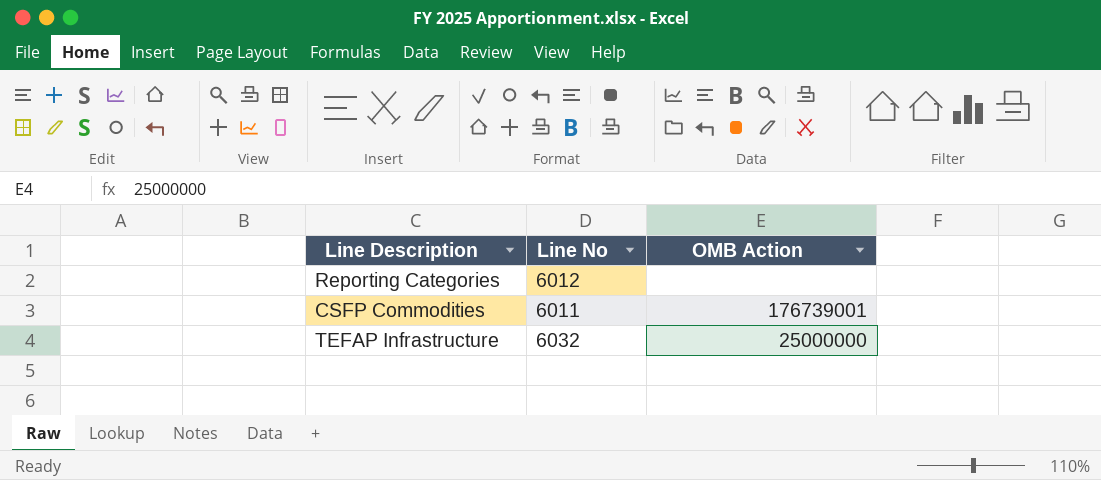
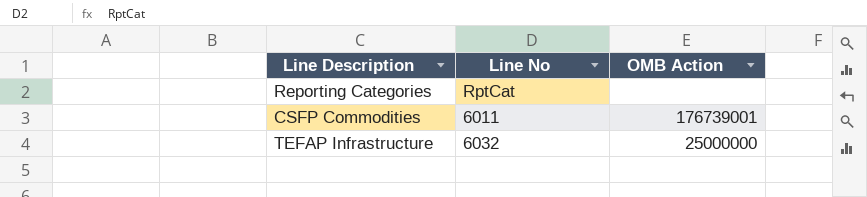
Reporting Categories | Line No: 6012 -> RptCat

